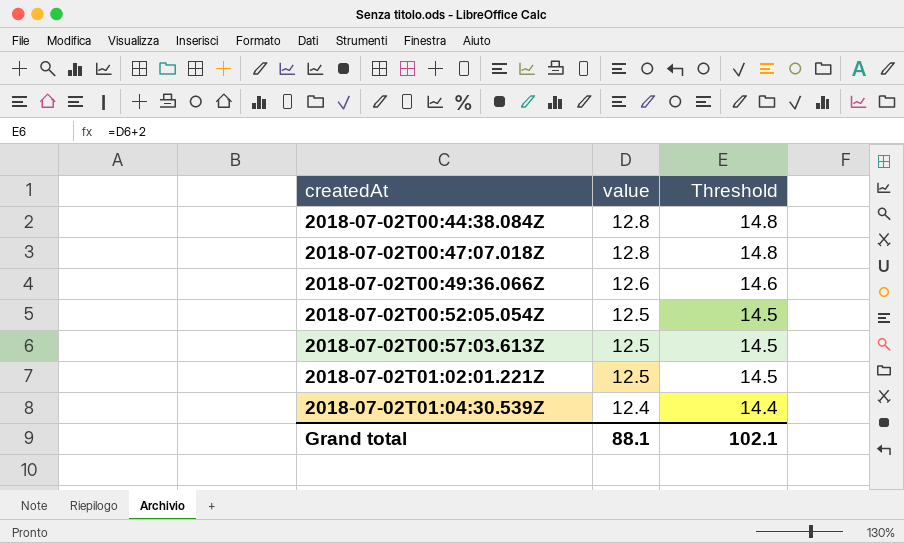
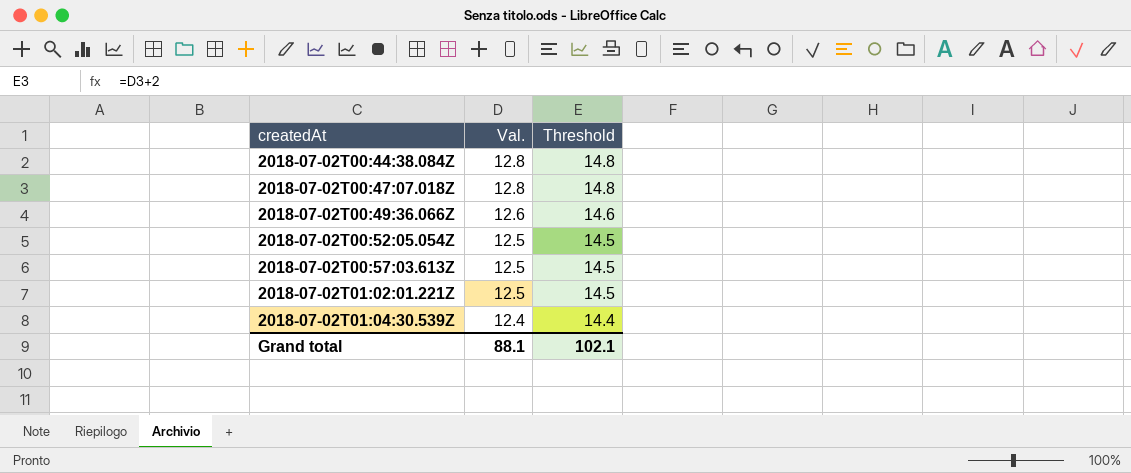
column name: value -> Val.

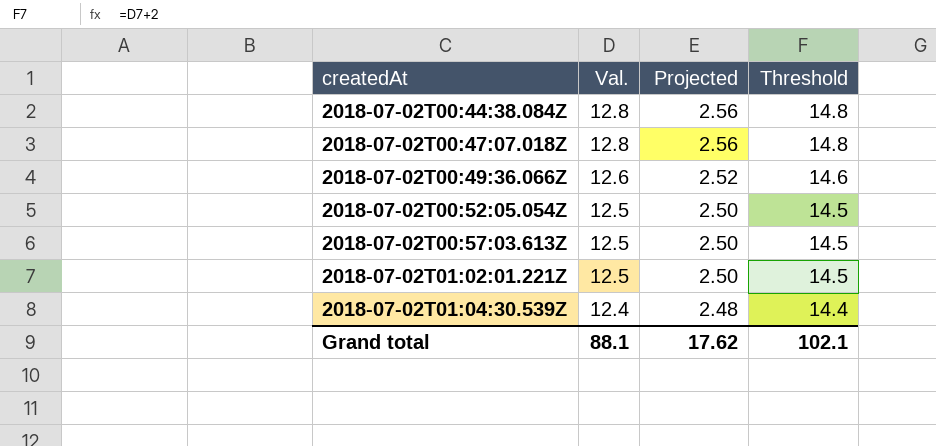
column Projected | formula: none -> [Val.] * 0.2

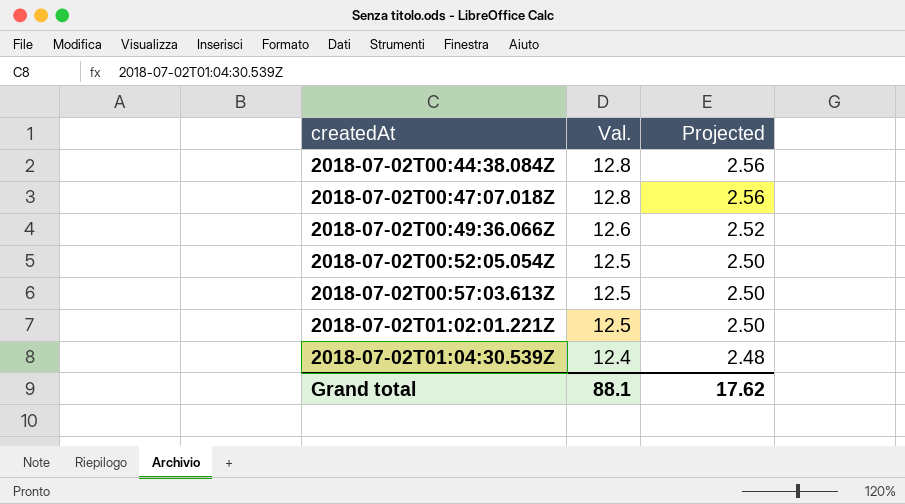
column Threshold | formula: [Val.] + 2 -> none

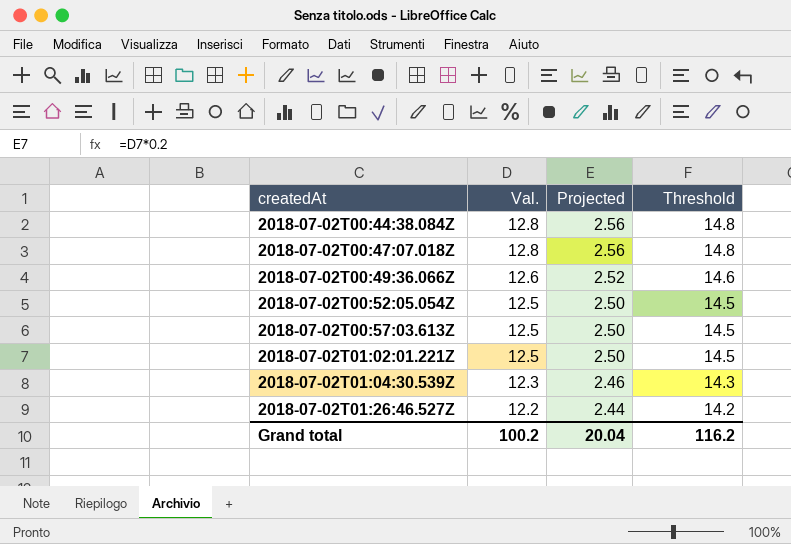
column Threshold | formula: none -> [Val.] + 2
2018-07-02T01:04:30.539Z | Val.: 12.4 -> 12.3
2018-07-02T01:04:30.539Z | Projected: 2.48 -> 2.46
row 2018-07-02T01:26:46.527Z: none -> 12.2 | 2.44 | 14.2
Grand total | Val.: 88.1 -> 100.2
Grand total | Projected: 17.62 -> 20.04

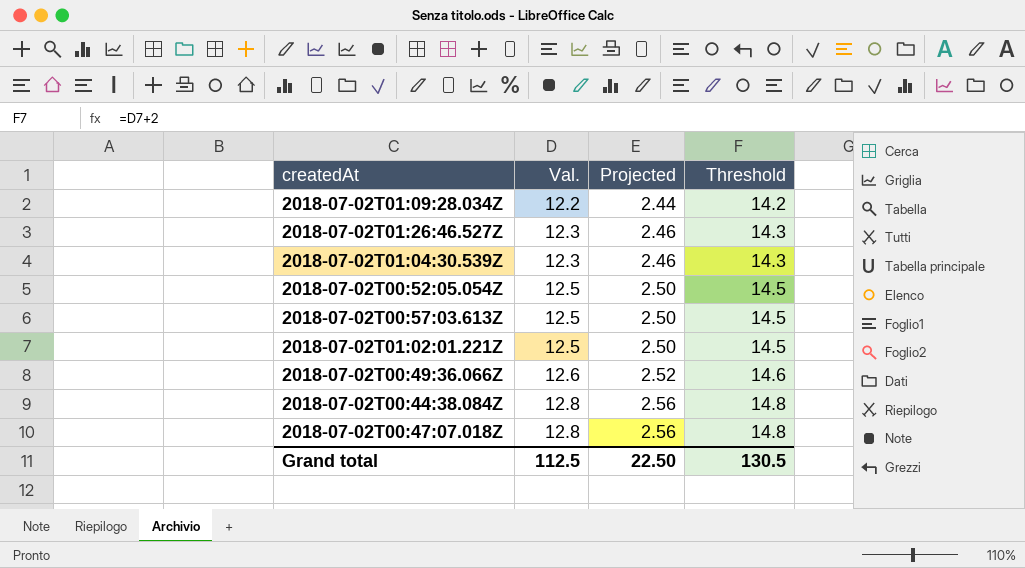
row order: createdAt ascending -> Val. ascending
row 2018-07-02T01:09:28.034Z: none -> 12.2 | 2.44 | 14.2
2018-07-02T01:26:46.527Z | Val.: 12.2 -> 12.3
2018-07-02T01:26:46.527Z | Projected: 2.44 -> 2.46
2018-07-02T01:26:46.527Z | Threshold: 14.2 -> 14.3
Grand total | Val.: 100.2 -> 112.5
Grand total | Projected: 20.04 -> 22.50
Grand total | Threshold: 116.2 -> 130.5

